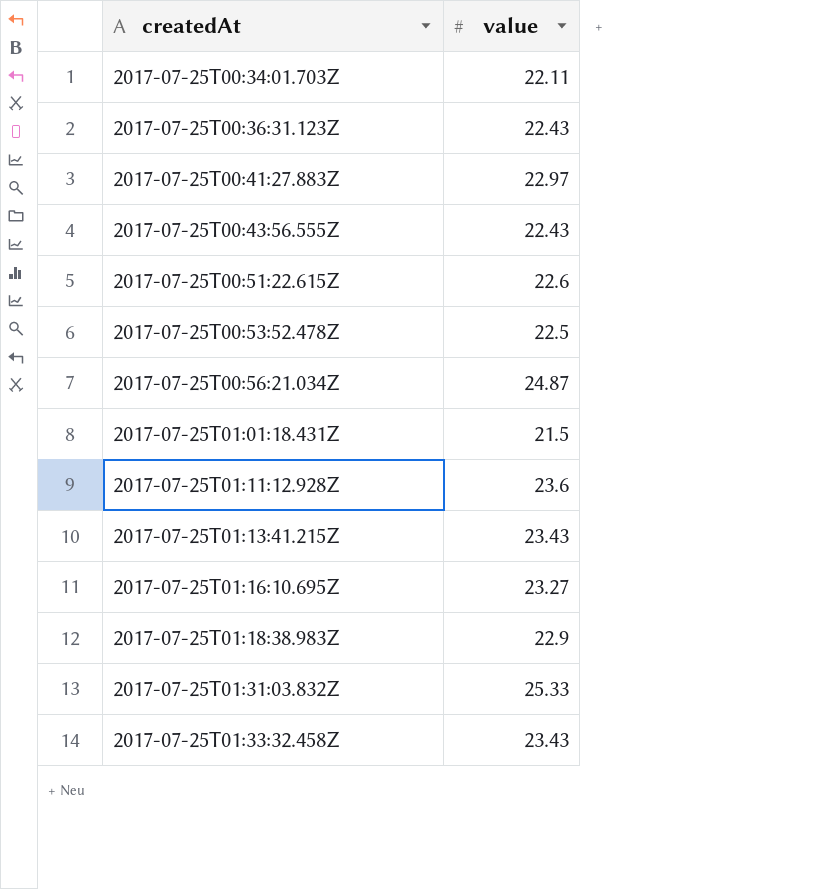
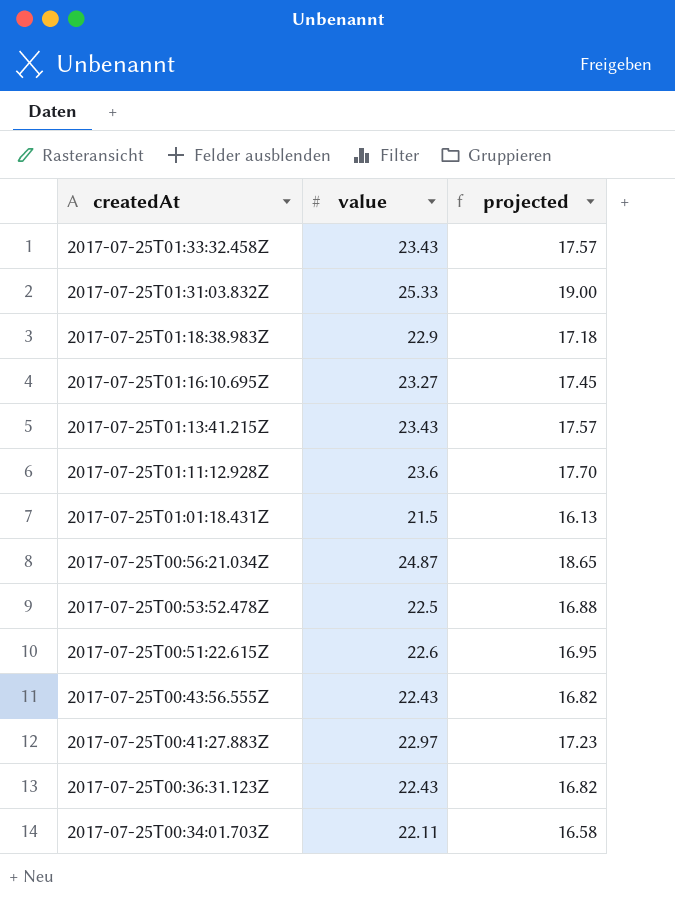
row order: createdAt ascending -> createdAt descending
column projected | formula: none -> [value] * 0.75

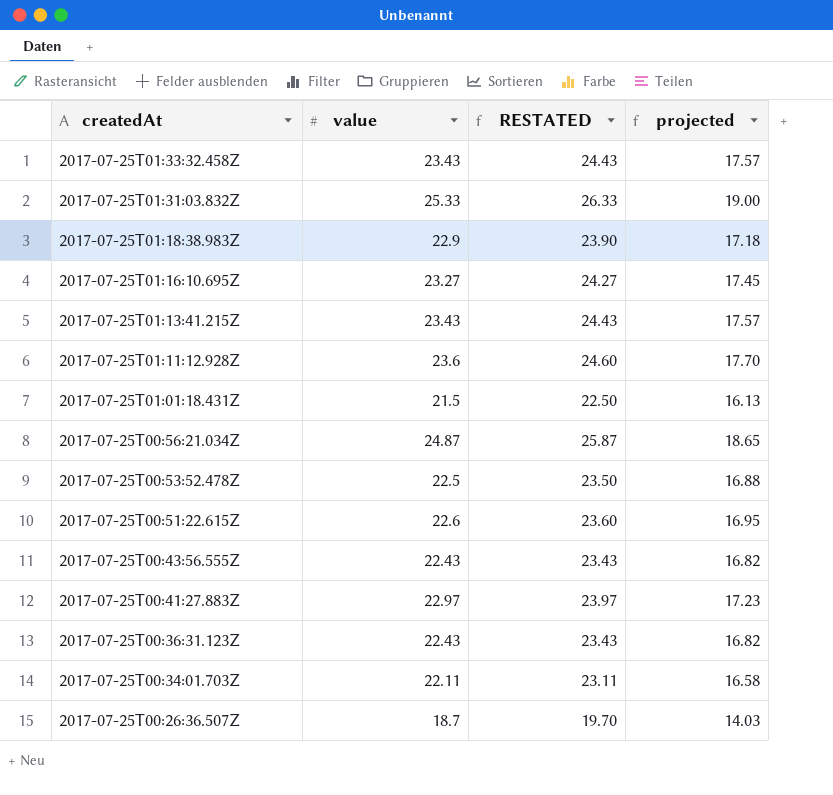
column RESTATED | formula: none -> [value] + 1
row 2017-07-25T00:26:36.507Z: none -> 18.7 | 19.70 | 14.03

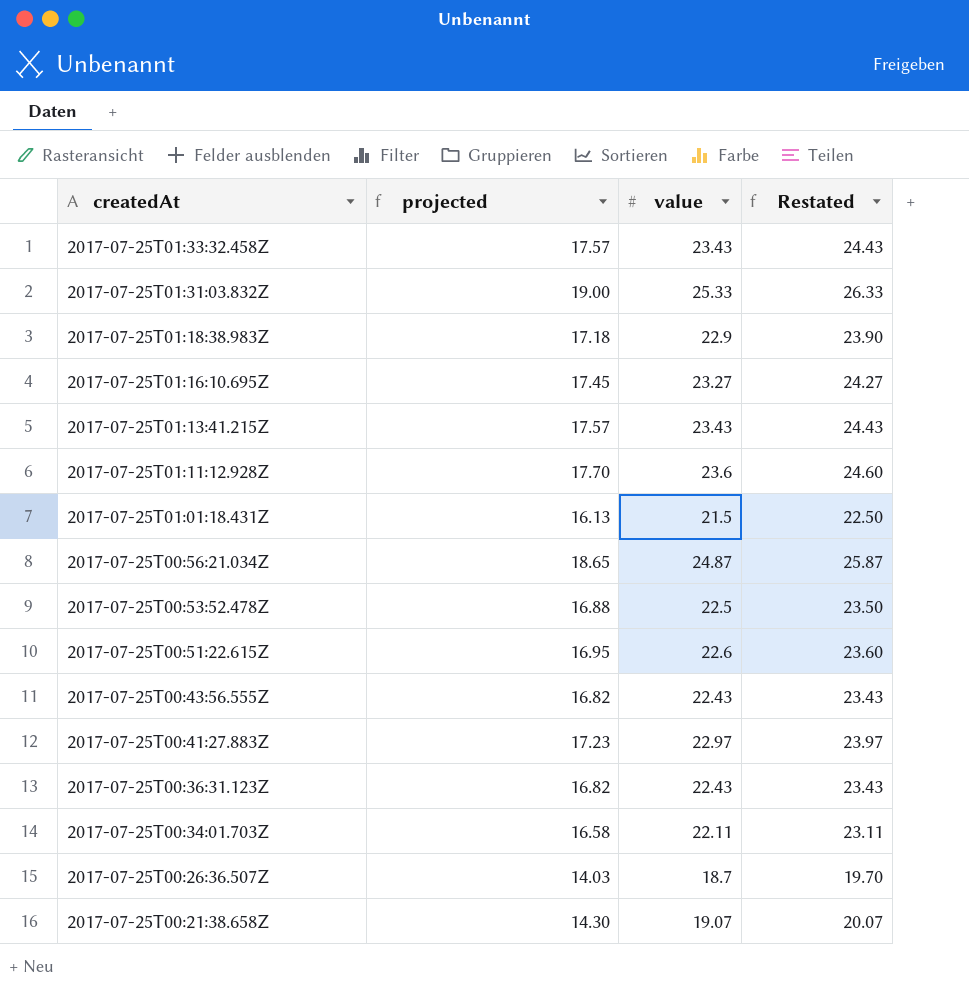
column projected | position: 4 -> 2
column name: RESTATED -> Restated
row 2017-07-25T00:21:38.658Z: none -> 14.30 | 19.07 | 20.07

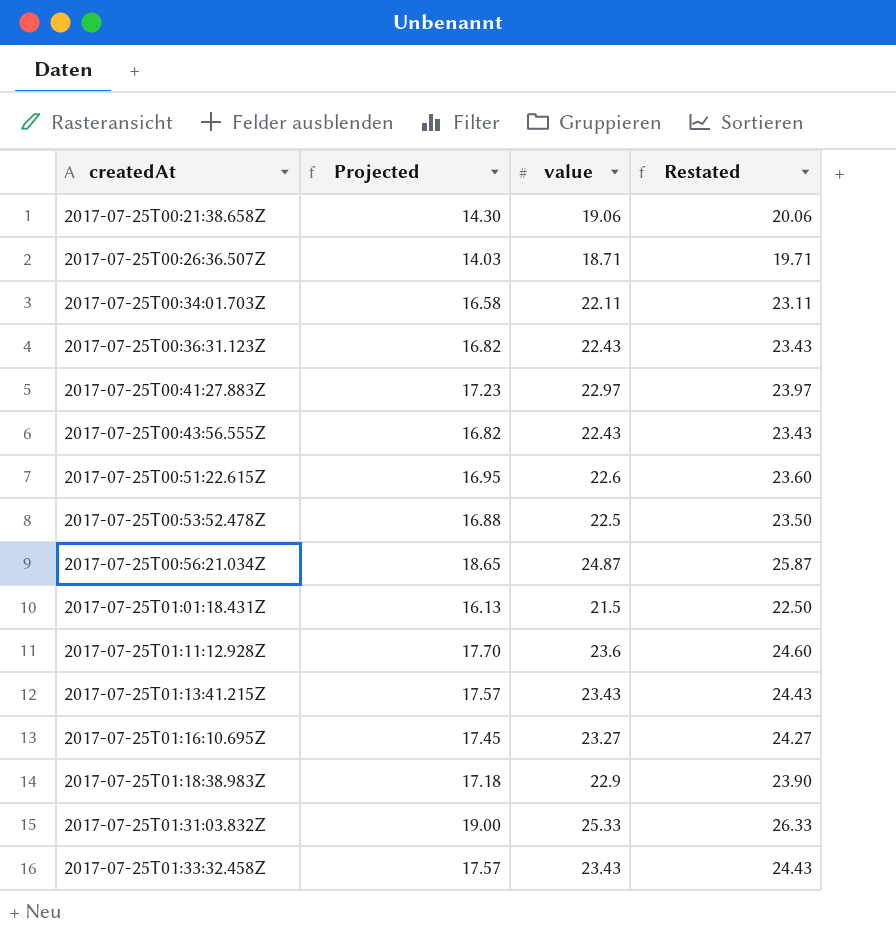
row order: createdAt descending -> createdAt ascending
column name: projected -> Projected
2017-07-25T00:21:38.658Z | value: 19.07 -> 19.06
2017-07-25T00:21:38.658Z | Restated: 20.07 -> 20.06
2017-07-25T00:26:36.507Z | value: 18.7 -> 18.71
2017-07-25T00:26:36.507Z | Restated: 19.70 -> 19.71

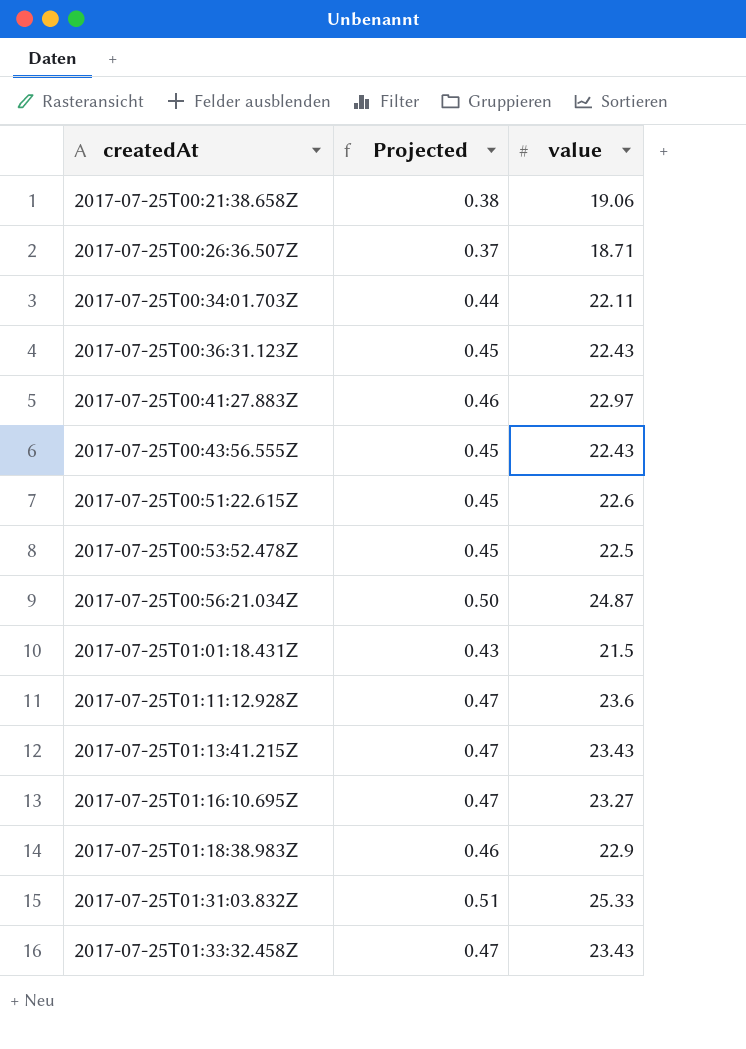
column Restated | formula: [value] + 1 -> none
column Projected | formula: [value] * 0.75 -> [value] * 0.02

